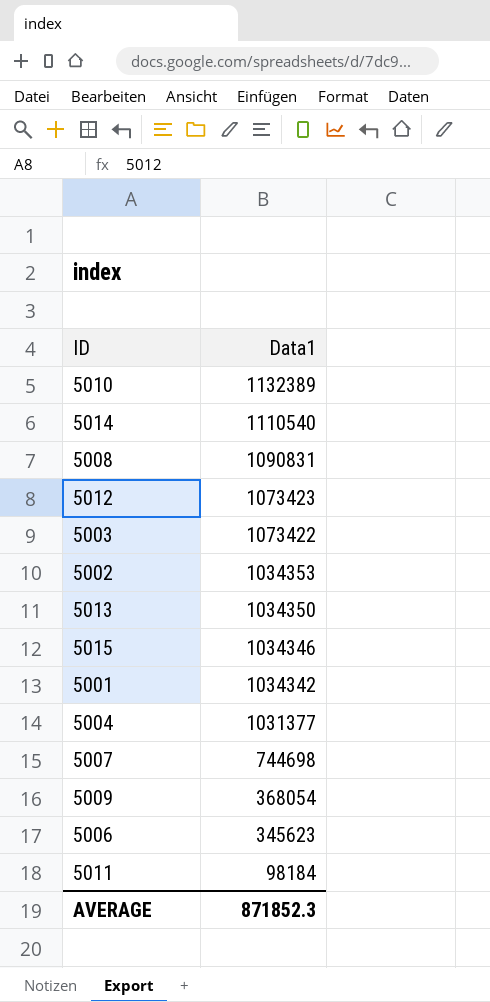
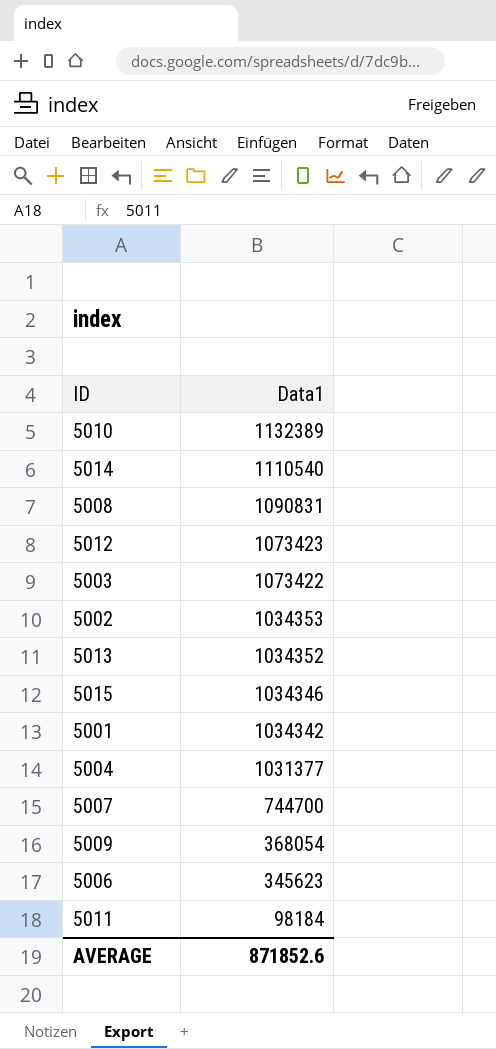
5013 | Data1: 1034350 -> 1034352
5007 | Data1: 744698 -> 744700
AVERAGE | Data1: 871852.3 -> 871852.6

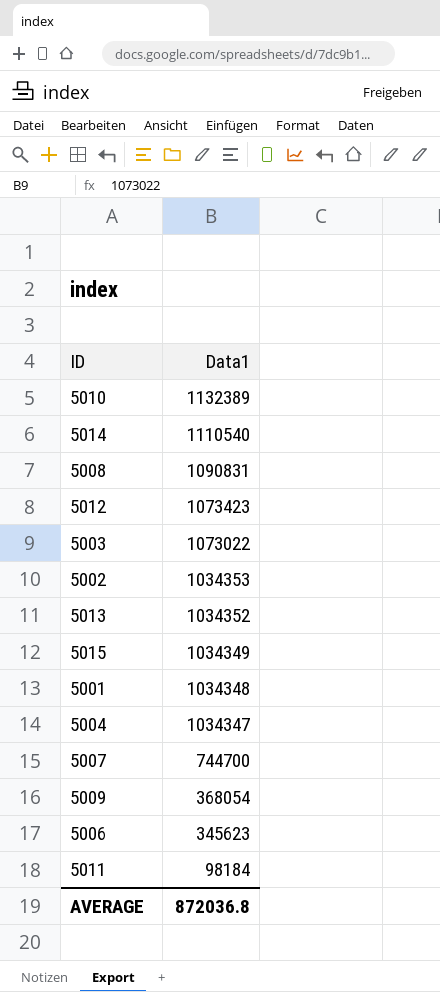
5003 | Data1: 1073422 -> 1073022
5015 | Data1: 1034346 -> 1034349
5001 | Data1: 1034342 -> 1034348
5004 | Data1: 1031377 -> 1034347
AVERAGE | Data1: 871852.6 -> 872036.8

